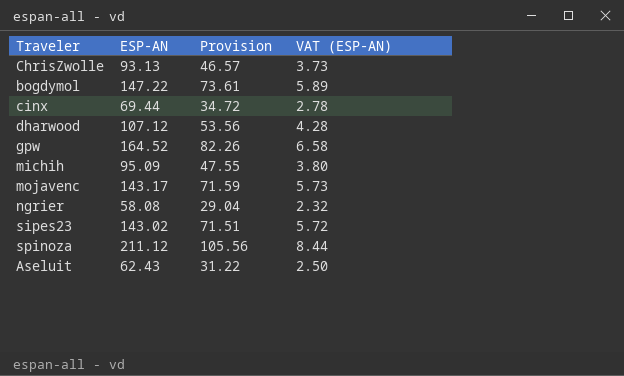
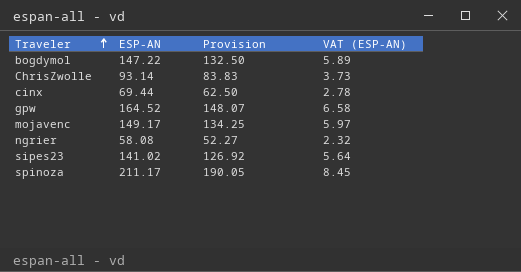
row order: none -> Traveler ascending
column Provision | formula: [ESP-AN] * 0.5 -> [ESP-AN] * 0.9
row dharwood: 107.12 | 53.56 | 4.28 -> none
row michih: 95.09 | 47.55 | 3.80 -> none
row Aseluit: 62.43 | 31.22 | 2.50 -> none
ChrisZwolle | ESP-AN: 93.13 -> 93.14
mojavenc | ESP-AN: 143.17 -> 149.17
mojavenc | VAT (ESP-AN): 5.73 -> 5.97
sipes23 | ESP-AN: 143.02 -> 141.02
sipes23 | VAT (ESP-AN): 5.72 -> 5.64
spinoza | ESP-AN: 211.12 -> 211.17
spinoza | VAT (ESP-AN): 8.44 -> 8.45

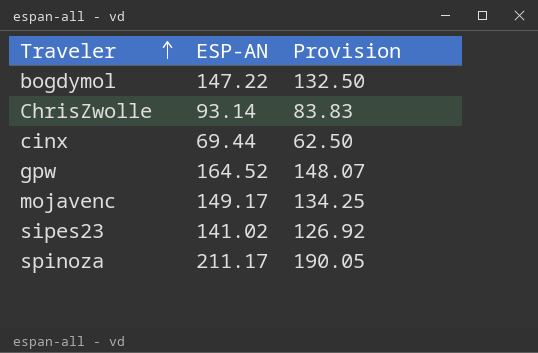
column VAT (ESP-AN) | formula: [ESP-AN] * 0.04 -> none
row ngrier: 58.08 | 52.27 | 2.32 -> none

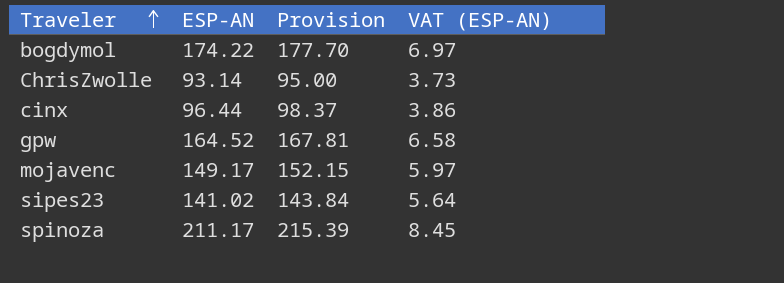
column Provision | formula: [ESP-AN] * 0.9 -> [ESP-AN] * 1.02
column VAT (ESP-AN) | formula: none -> [ESP-AN] * 0.04
bogdymol | ESP-AN: 147.22 -> 174.22
cinx | ESP-AN: 69.44 -> 96.44

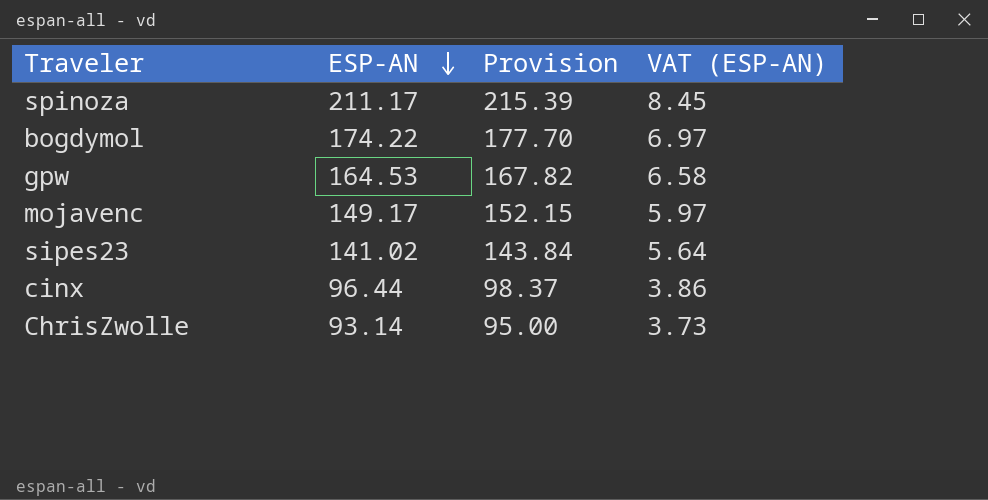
row order: Traveler ascending -> ESP-AN descending
gpw | ESP-AN: 164.52 -> 164.53
gpw | Provision: 167.81 -> 167.82

